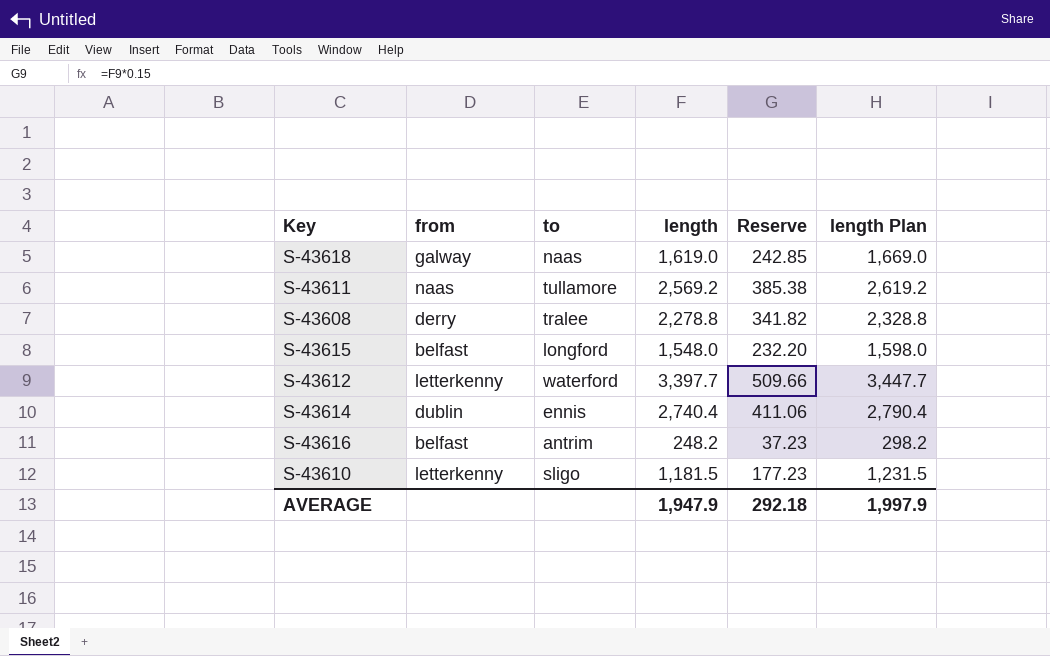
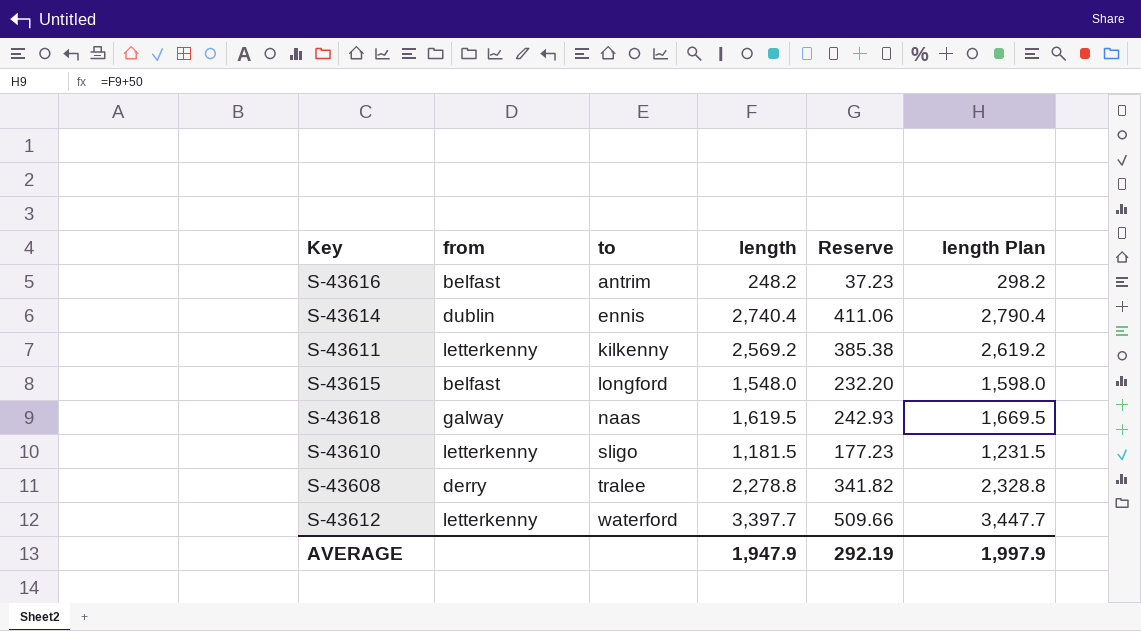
row order: none -> to ascending
S-43611 | from: naas -> letterkenny
S-43611 | to: tullamore -> kilkenny
S-43618 | length: 1,619.0 -> 1,619.5
S-43618 | Reserve: 242.85 -> 242.93
S-43618 | length Plan: 1,669.0 -> 1,669.5
AVERAGE | Reserve: 292.18 -> 292.19

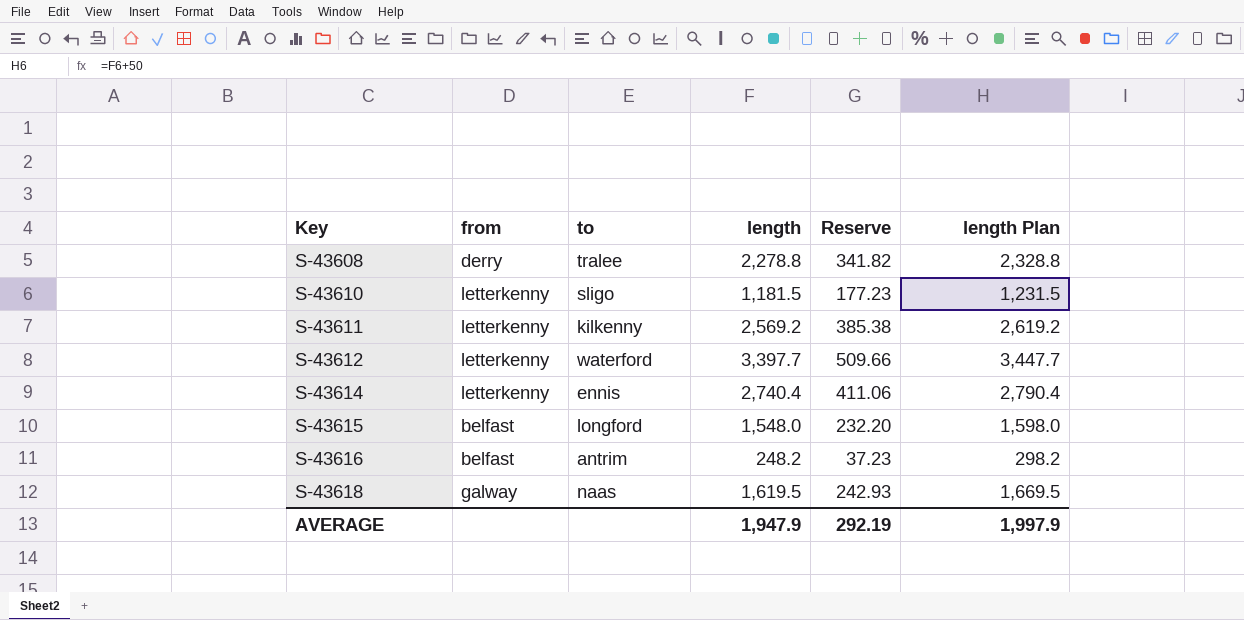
row order: to ascending -> Key ascending
S-43614 | from: dublin -> letterkenny

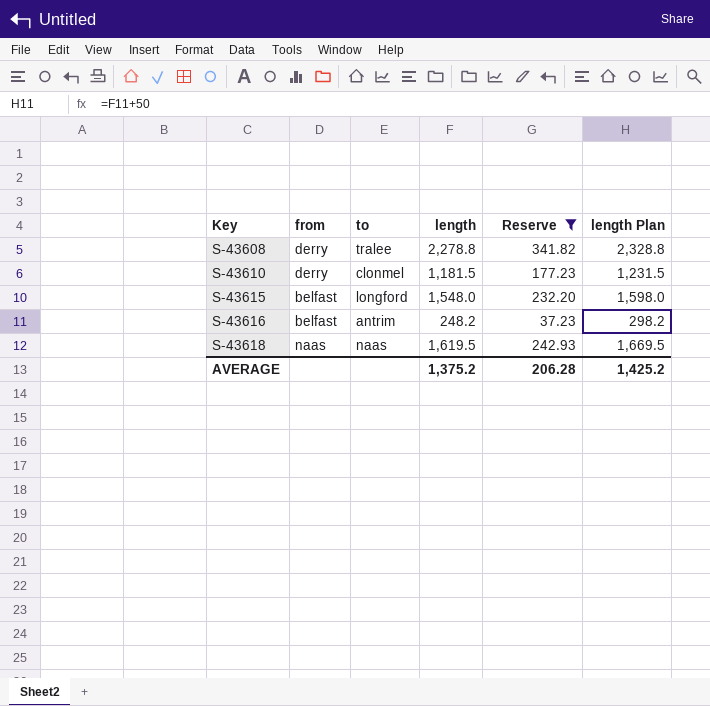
filter: none -> Reserve <= 341.82
S-43610 | from: letterkenny -> derry
S-43610 | to: sligo -> clonmel
S-43618 | from: galway -> naas
AVERAGE | length: 1,947.9 -> 1,375.2
AVERAGE | Reserve: 292.19 -> 206.28
AVERAGE | length Plan: 1,997.9 -> 1,425.2

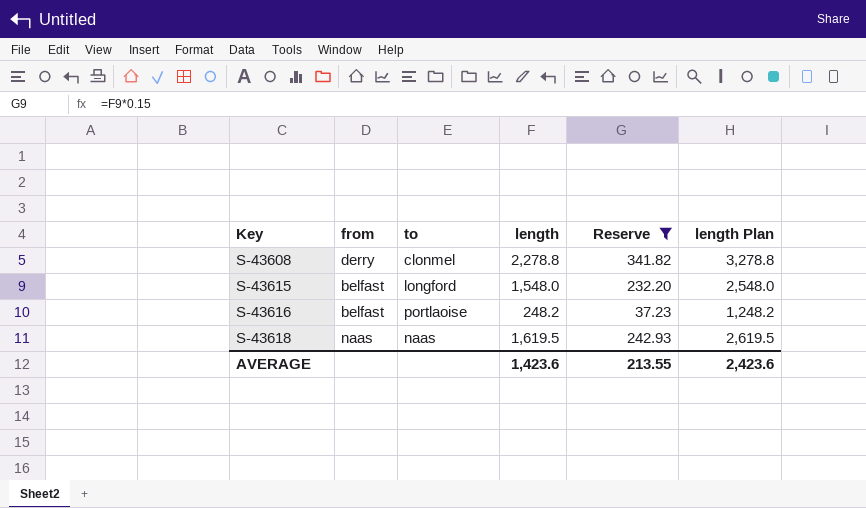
column length Plan | formula: [length] + 50 -> [length] + 1000
row S-43610: derry | clonmel | 1,181.5 | 177.23 | 1,231.5 -> none
S-43608 | to: tralee -> clonmel
S-43616 | to: antrim -> portlaoise
AVERAGE | length: 1,375.2 -> 1,423.6
AVERAGE | Reserve: 206.28 -> 213.55
AVERAGE | length Plan: 1,425.2 -> 2,423.6

